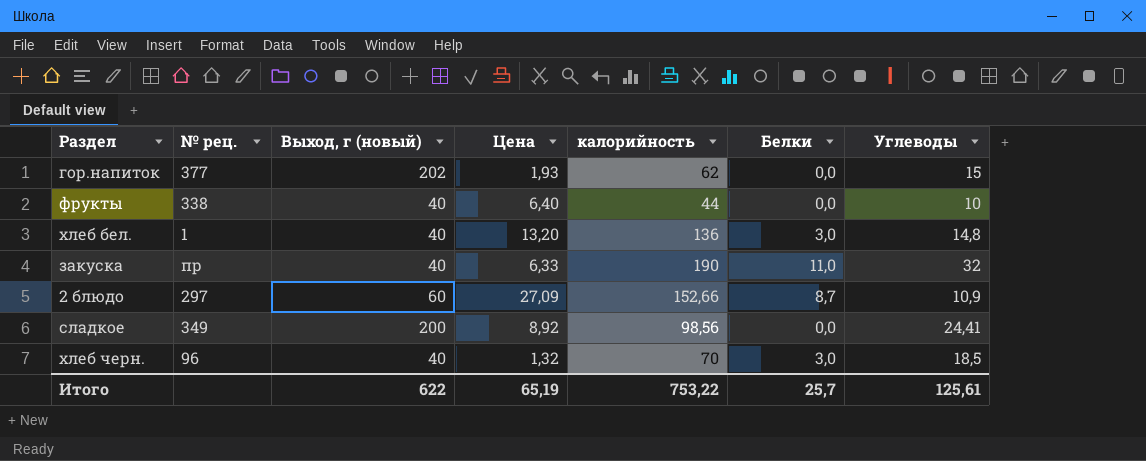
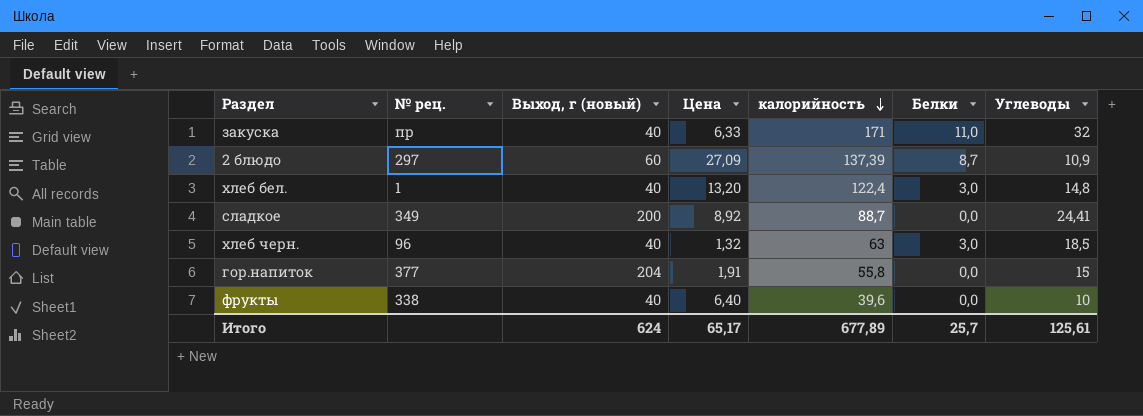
row order: none -> калорийность descending
закуска | калорийность: 190 -> 171
2 блюдо | калорийность: 152,66 -> 137,39
хлеб бел. | калорийность: 136 -> 122,4
сладкое | калорийность: 98,56 -> 88,7
хлеб черн. | калорийность: 70 -> 63
гор.напиток | Выход, г (новый): 202 -> 204
гор.напиток | Цена: 1,93 -> 1,91
гор.напиток | калорийность: 62 -> 55,8
фрукты | калорийность: 44 -> 39,6
Итого | Выход, г (новый): 622 -> 624
Итого | Цена: 65,19 -> 65,17
Итого | калорийность: 753,22 -> 677,89

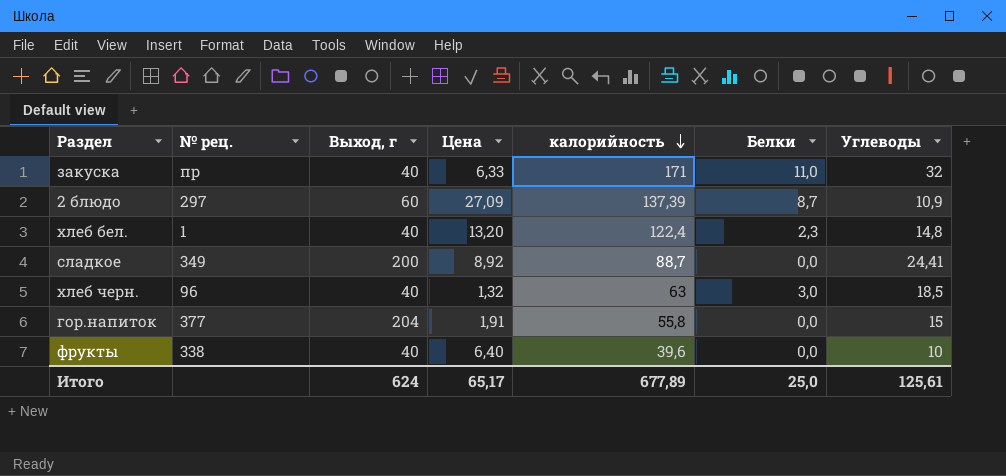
column name: Выход, г (новый) -> Выход, г
хлеб бел. | Белки: 3,0 -> 2,3
Итого | Белки: 25,7 -> 25,0

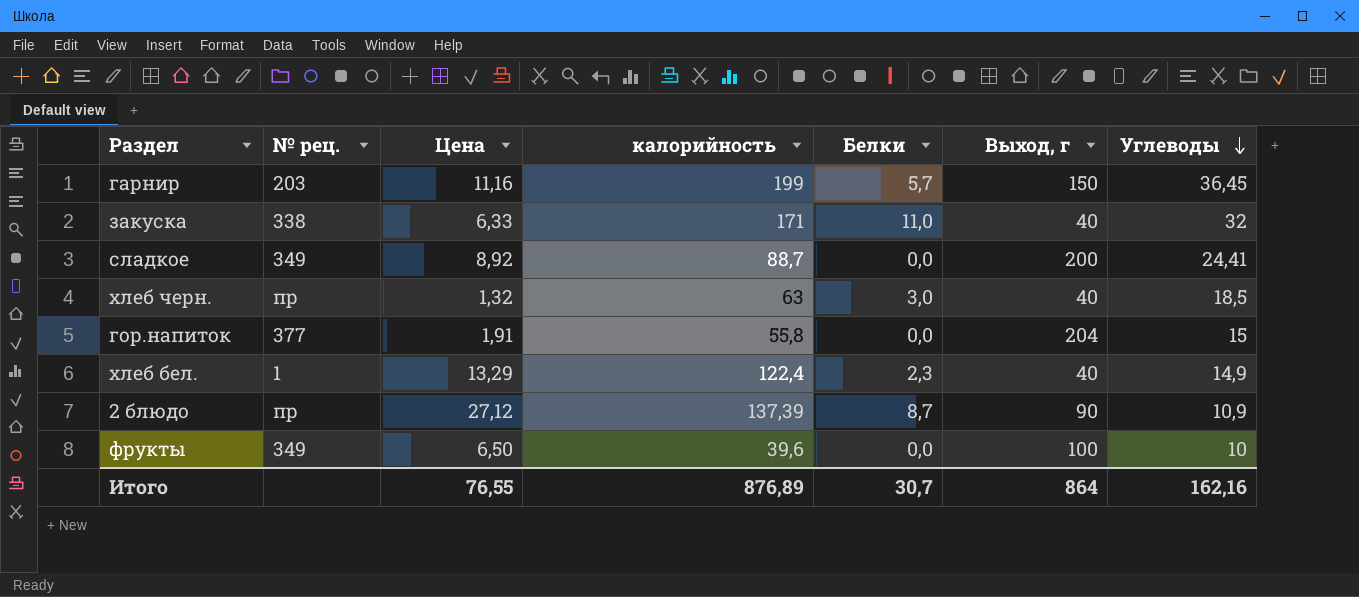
row order: калорийность descending -> Углеводы descending
column Выход, г | position: 3 -> 6
row гарнир: none -> 203 | 11,16 | 199 | 5,7 | 150 | 36,45
закуска | № рец.: пр -> 338
хлеб черн. | № рец.: 96 -> пр
хлеб бел. | Цена: 13,20 -> 13,29
хлеб бел. | Углеводы: 14,8 -> 14,9
2 блюдо | № рец.: 297 -> пр
2 блюдо | Цена: 27,09 -> 27,12
2 блюдо | Выход, г: 60 -> 90
фрукты | № рец.: 338 -> 349
фрукты | Цена: 6,40 -> 6,50
фрукты | Выход, г: 40 -> 100
Итого | Цена: 65,17 -> 76,55
Итого | калорийность: 677,89 -> 876,89
Итого | Белки: 25,0 -> 30,7
Итого | Выход, г: 624 -> 864
Итого | Углеводы: 125,61 -> 162,16

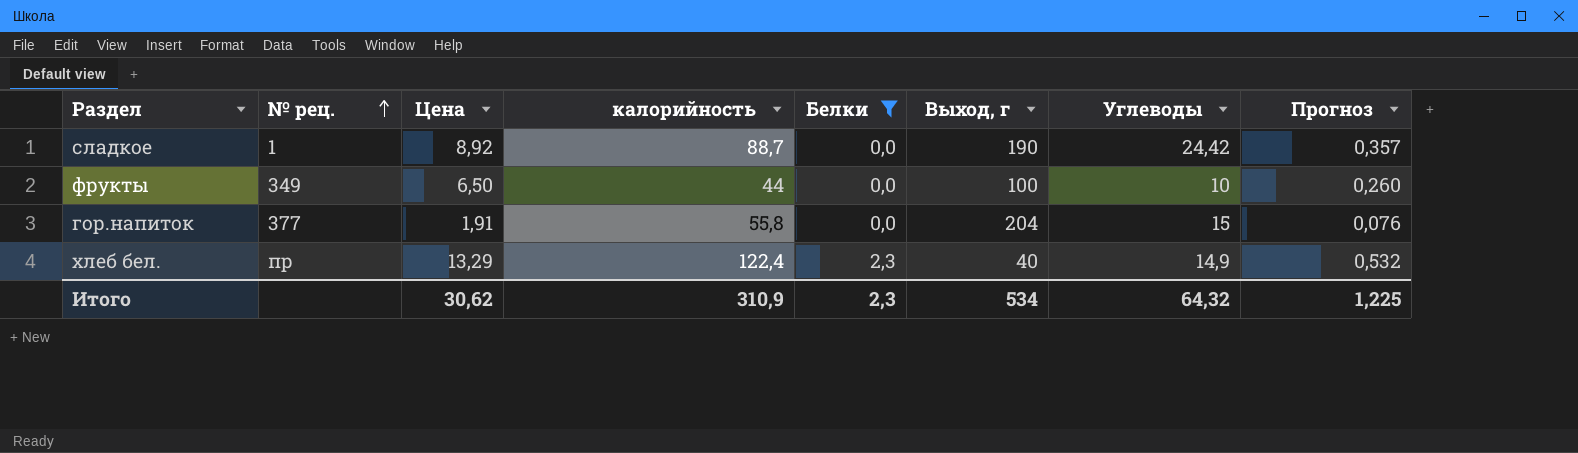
filter: none -> Белки <= 2,3
row order: Углеводы descending -> № рец. ascending
column Прогноз | formula: none -> [Цена] * 0,04
сладкое | № рец.: 349 -> 1
сладкое | Выход, г: 200 -> 190
сладкое | Углеводы: 24,41 -> 24,42
фрукты | калорийность: 39,6 -> 44
хлеб бел. | № рец.: 1 -> пр
Итого | Цена: 76,55 -> 30,62
Итого | калорийность: 876,89 -> 310,9
Итого | Белки: 30,7 -> 2,3
Итого | Выход, г: 864 -> 534
Итого | Углеводы: 162,16 -> 64,32

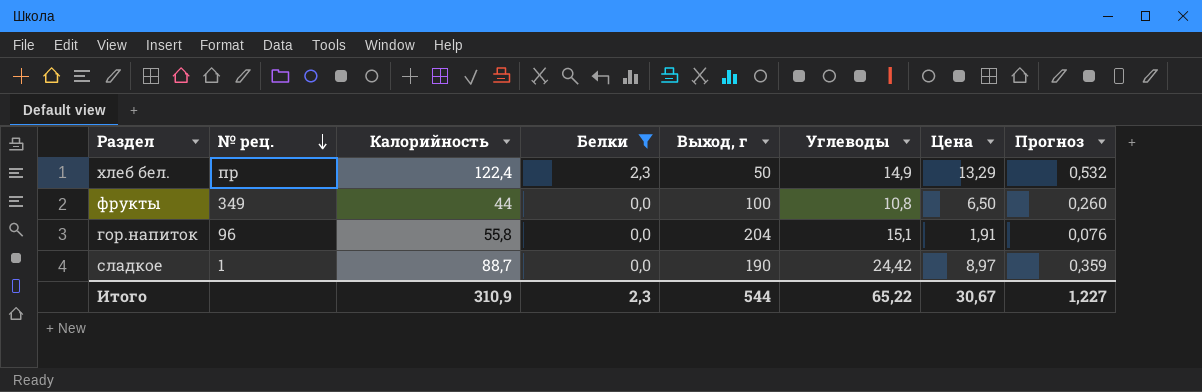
row order: № рец. ascending -> № рец. descending
column name: калорийность -> Калорийность
column Цена | position: 3 -> 7
хлеб бел. | Выход, г: 40 -> 50
фрукты | Углеводы: 10 -> 10,8
гор.напиток | № рец.: 377 -> 96
гор.напиток | Углеводы: 15 -> 15,1
сладкое | Цена: 8,92 -> 8,97
сладкое | Прогноз: 0,357 -> 0,359
Итого | Выход, г: 534 -> 544
Итого | Углеводы: 64,32 -> 65,22
Итого | Цена: 30,62 -> 30,67
Итого | Прогноз: 1,225 -> 1,227

